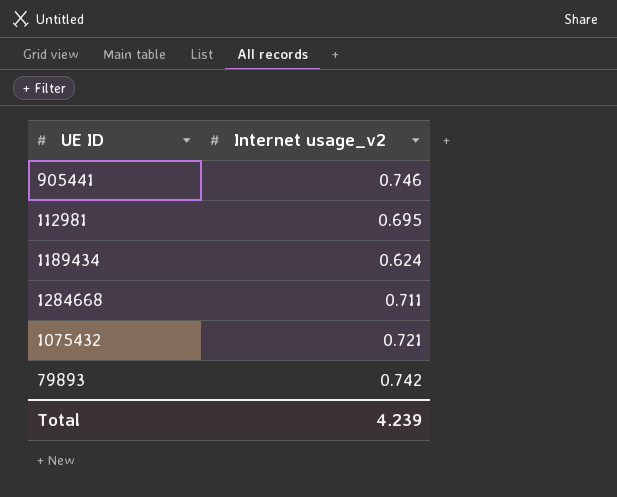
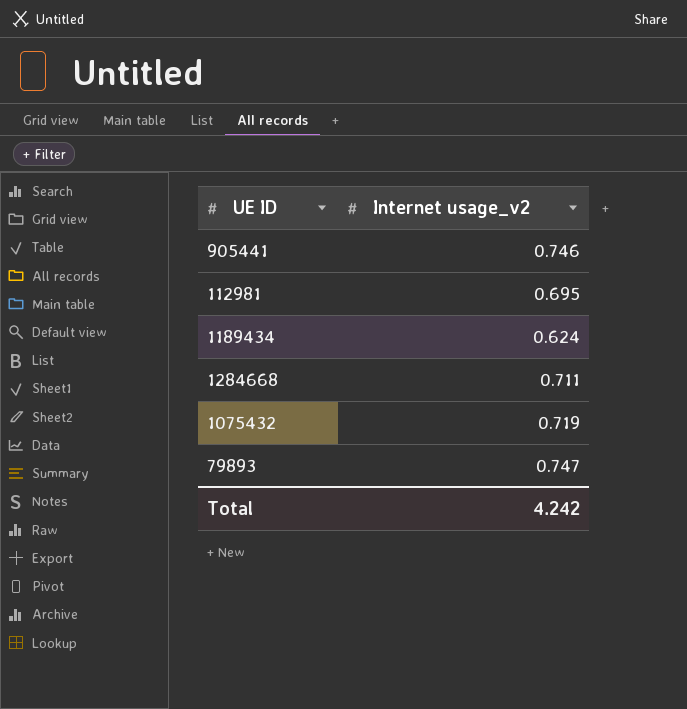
1075432 | Internet usage_v2: 0.721 -> 0.719
79893 | Internet usage_v2: 0.742 -> 0.747
Total | Internet usage_v2: 4.239 -> 4.242

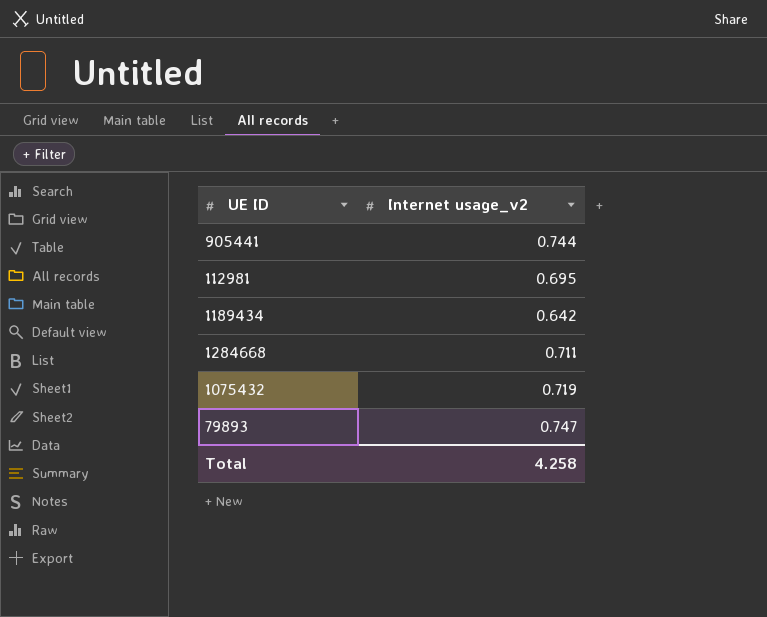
905441 | Internet usage_v2: 0.746 -> 0.744
1189434 | Internet usage_v2: 0.624 -> 0.642
Total | Internet usage_v2: 4.242 -> 4.258

